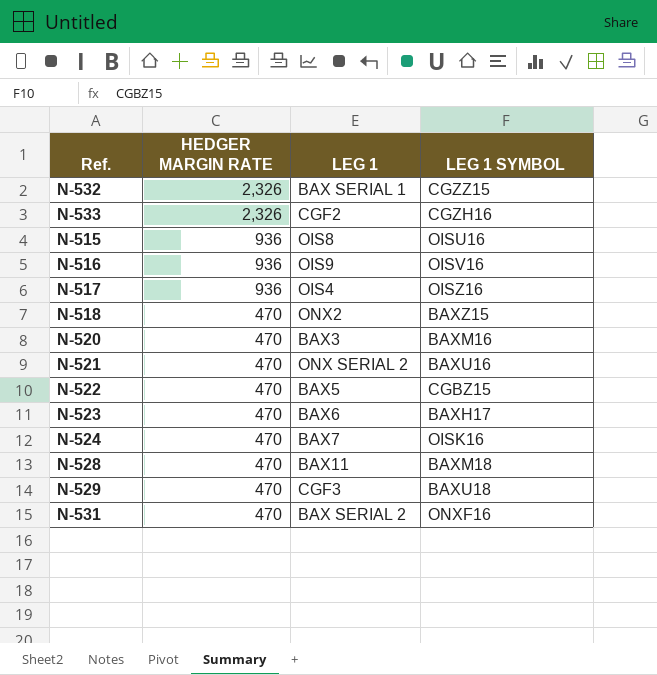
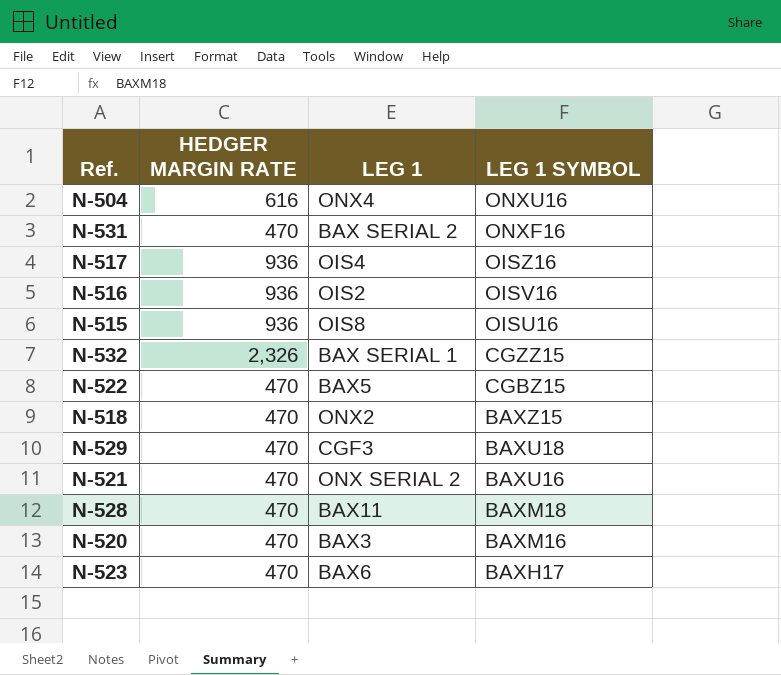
row order: HEDGER MARGIN RATE descending -> LEG 1 SYMBOL descending
row N-533: 2,326 | CGF2 | CGZH16 -> none
row N-524: 470 | BAX7 | OISK16 -> none
row N-504: none -> 616 | ONX4 | ONXU16
N-516 | LEG 1: OIS9 -> OIS2

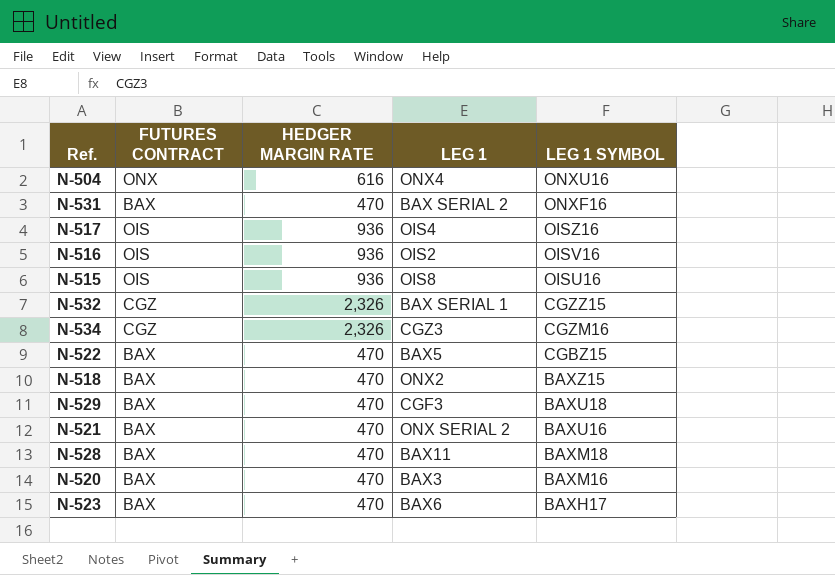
column FUTURES CONTRACT | position: none -> 2
row N-534: none -> CGZ | 2,326 | CGZ3 | CGZM16

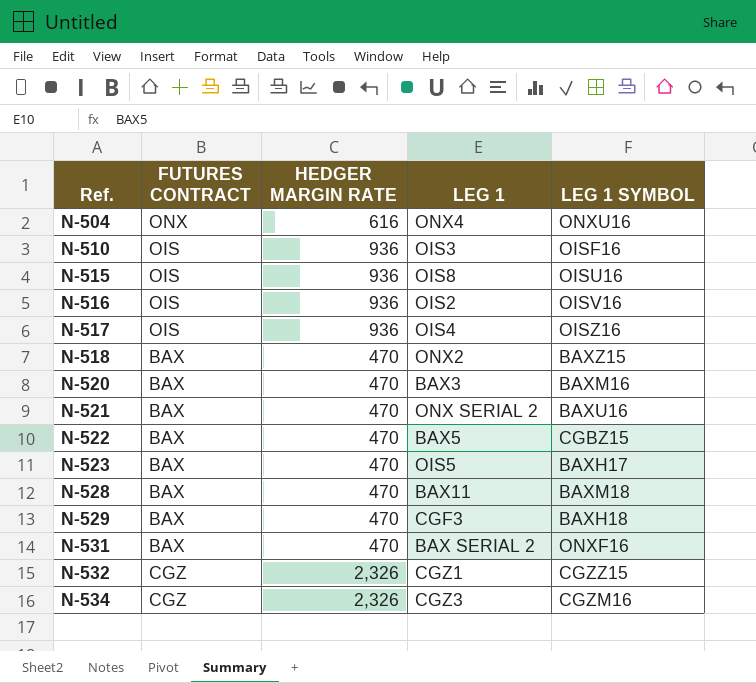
row order: LEG 1 SYMBOL descending -> Ref. ascending
row N-510: none -> OIS | 936 | OIS3 | OISF16
N-523 | LEG 1: BAX6 -> OIS5
N-529 | LEG 1 SYMBOL: BAXU18 -> BAXH18
N-532 | LEG 1: BAX SERIAL 1 -> CGZ1

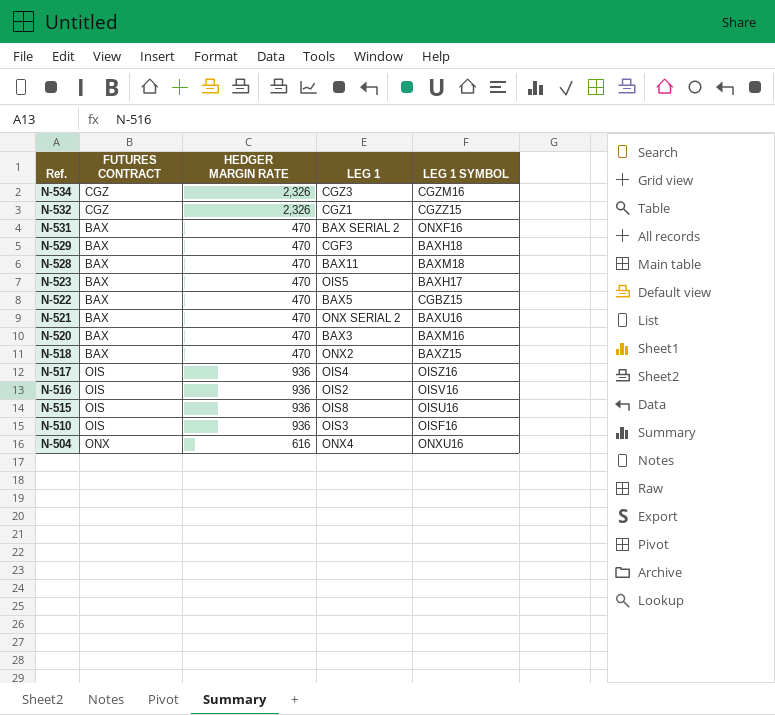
row order: Ref. ascending -> Ref. descending

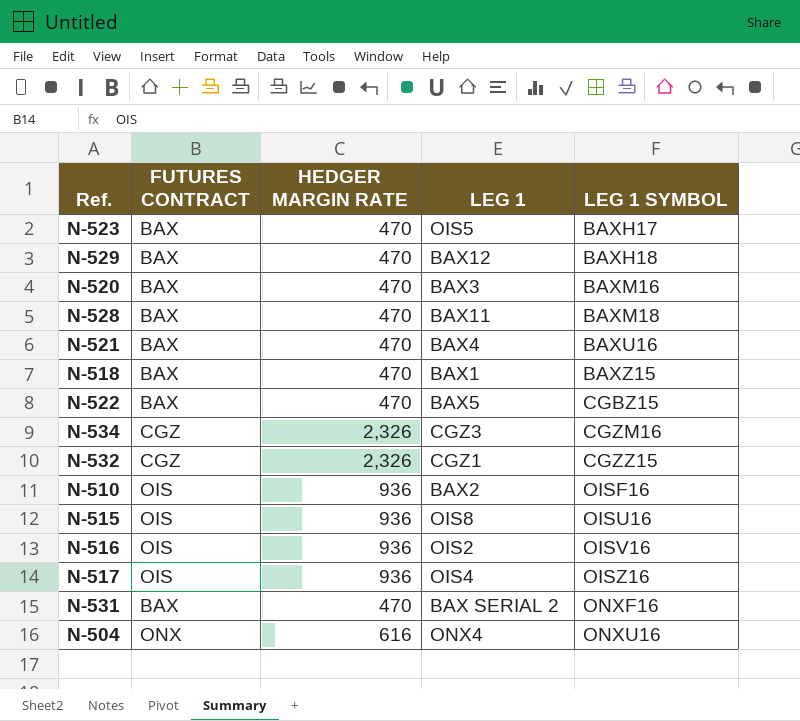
row order: Ref. descending -> LEG 1 SYMBOL ascending
N-529 | LEG 1: CGF3 -> BAX12
N-521 | LEG 1: ONX SERIAL 2 -> BAX4
N-518 | LEG 1: ONX2 -> BAX1
N-510 | LEG 1: OIS3 -> BAX2

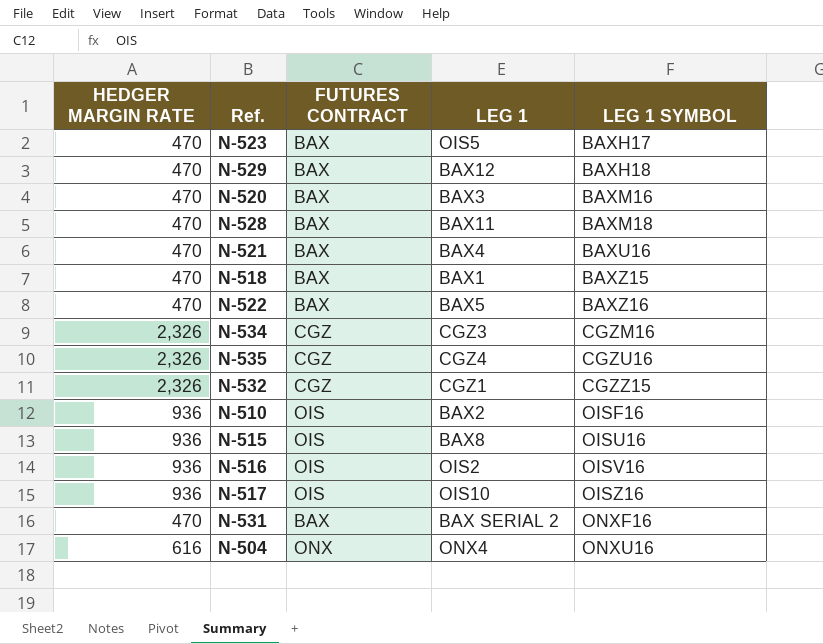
column HEDGER MARGIN RATE | position: 3 -> 1
N-522 | LEG 1 SYMBOL: CGBZ15 -> BAXZ16
row N-535: none -> 2,326 | CGZ | CGZ4 | CGZU16
N-515 | LEG 1: OIS8 -> BAX8
N-517 | LEG 1: OIS4 -> OIS10

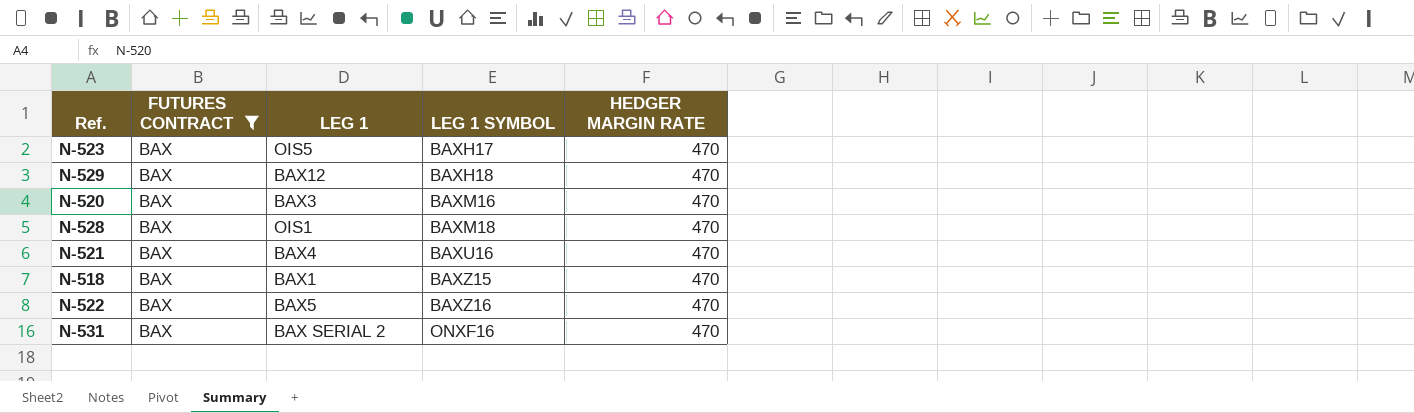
filter: none -> FUTURES CONTRACT = BAX
column HEDGER MARGIN RATE | position: 1 -> 5
N-528 | LEG 1: BAX11 -> OIS1

